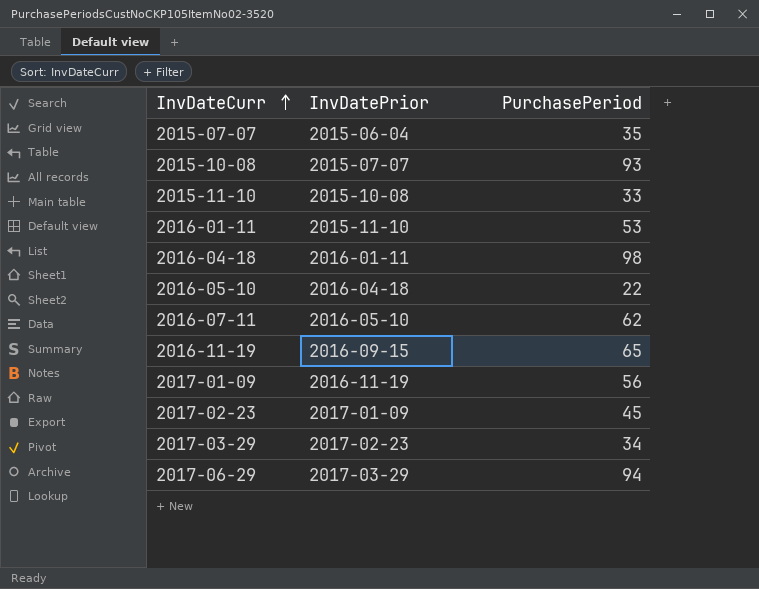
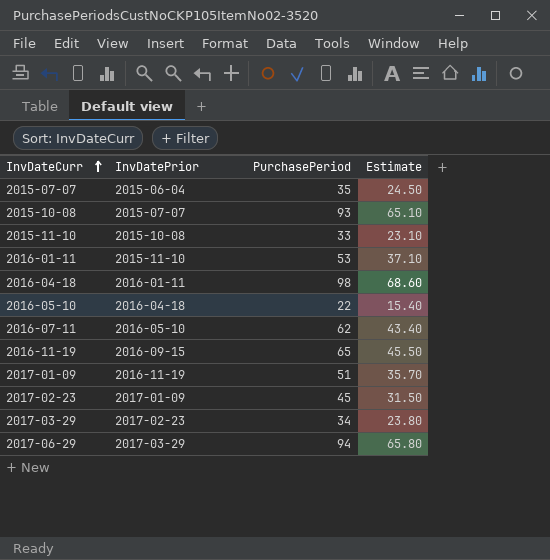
column Estimate | formula: none -> [PurchasePeriod] * 0.7
2017-01-09 | PurchasePeriod: 56 -> 51

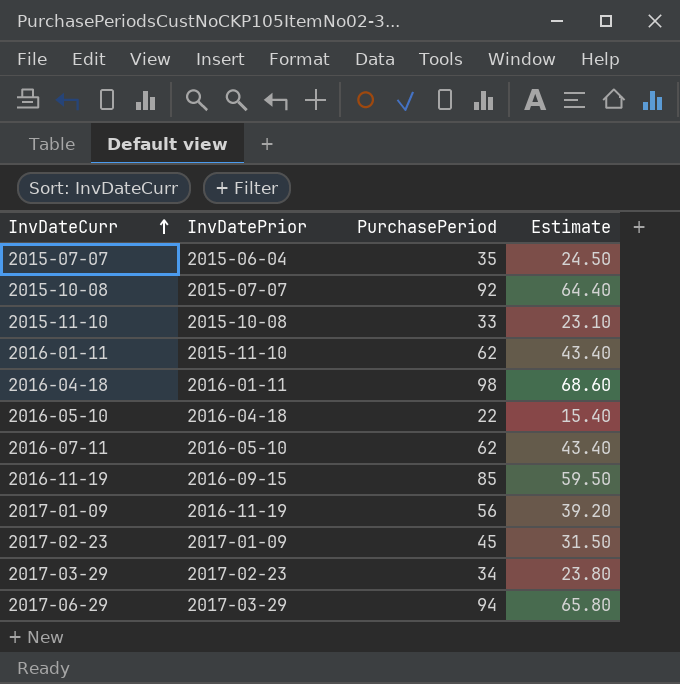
2015-10-08 | PurchasePeriod: 93 -> 92
2015-10-08 | Estimate: 65.10 -> 64.40
2016-01-11 | PurchasePeriod: 53 -> 62
2016-01-11 | Estimate: 37.10 -> 43.40
2016-11-19 | PurchasePeriod: 65 -> 85
2016-11-19 | Estimate: 45.50 -> 59.50
2017-01-09 | PurchasePeriod: 51 -> 56
2017-01-09 | Estimate: 35.70 -> 39.20

